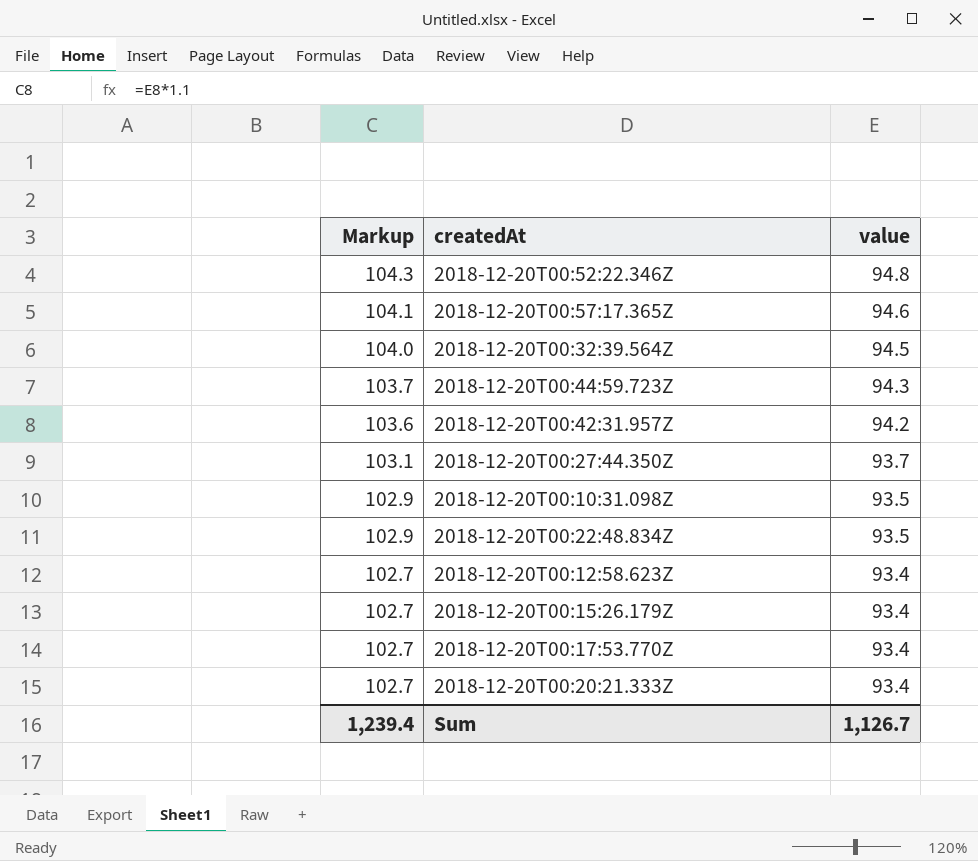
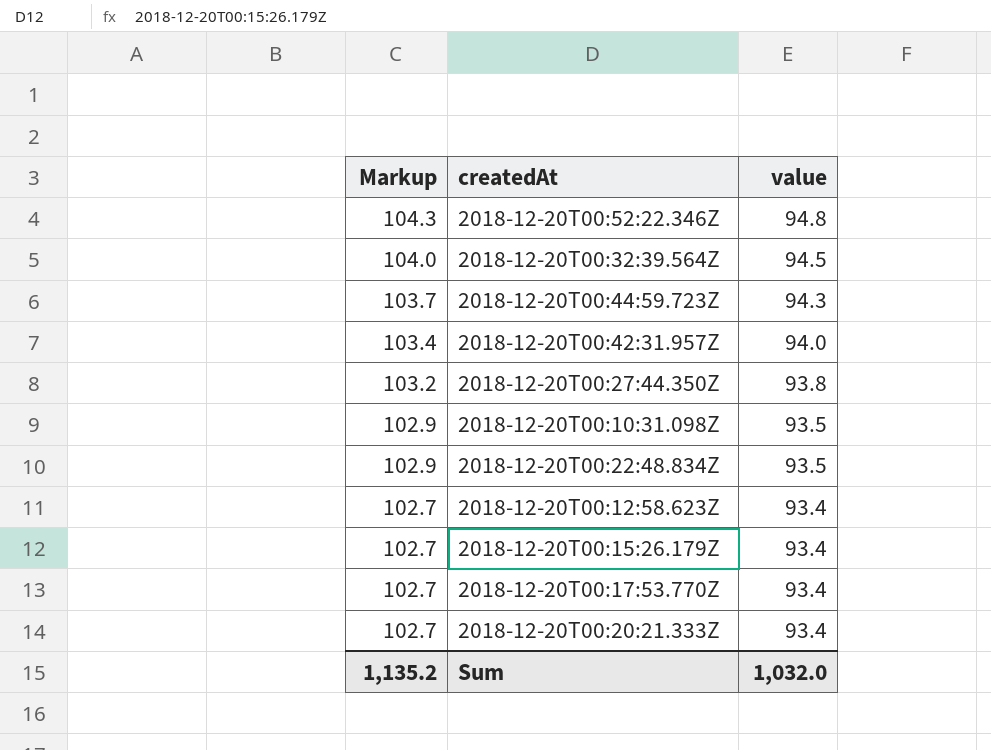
row 2018-12-20T00:57:17.365Z: 104.1 | 94.6 -> none
2018-12-20T00:42:31.957Z | Markup: 103.6 -> 103.4
2018-12-20T00:42:31.957Z | value: 94.2 -> 94.0
2018-12-20T00:27:44.350Z | Markup: 103.1 -> 103.2
2018-12-20T00:27:44.350Z | value: 93.7 -> 93.8
Sum | Markup: 1,239.4 -> 1,135.2
Sum | value: 1,126.7 -> 1,032.0

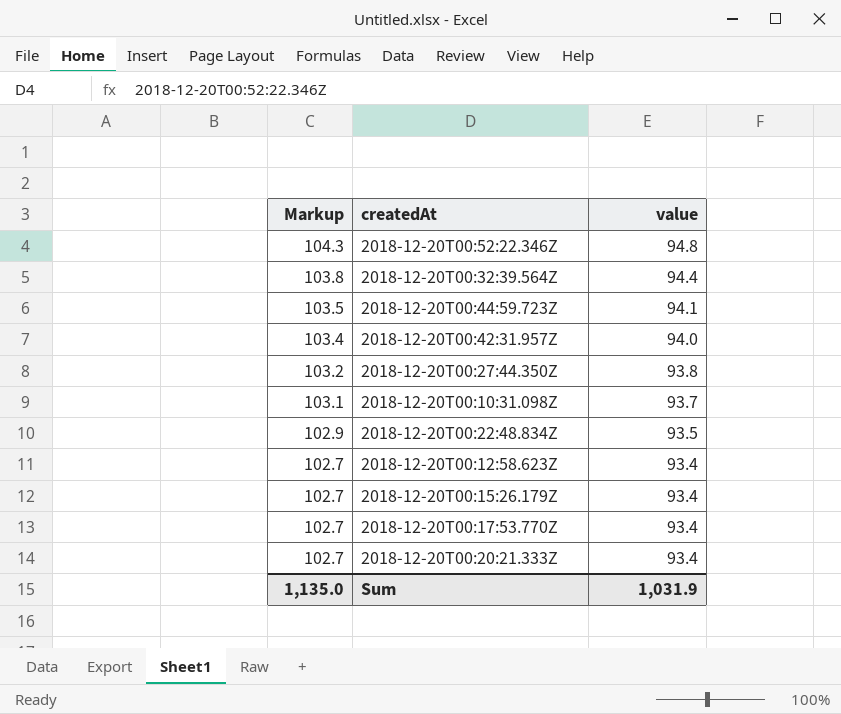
2018-12-20T00:32:39.564Z | Markup: 104.0 -> 103.8
2018-12-20T00:32:39.564Z | value: 94.5 -> 94.4
2018-12-20T00:44:59.723Z | Markup: 103.7 -> 103.5
2018-12-20T00:44:59.723Z | value: 94.3 -> 94.1
2018-12-20T00:10:31.098Z | Markup: 102.9 -> 103.1
2018-12-20T00:10:31.098Z | value: 93.5 -> 93.7
Sum | Markup: 1,135.2 -> 1,135.0
Sum | value: 1,032.0 -> 1,031.9

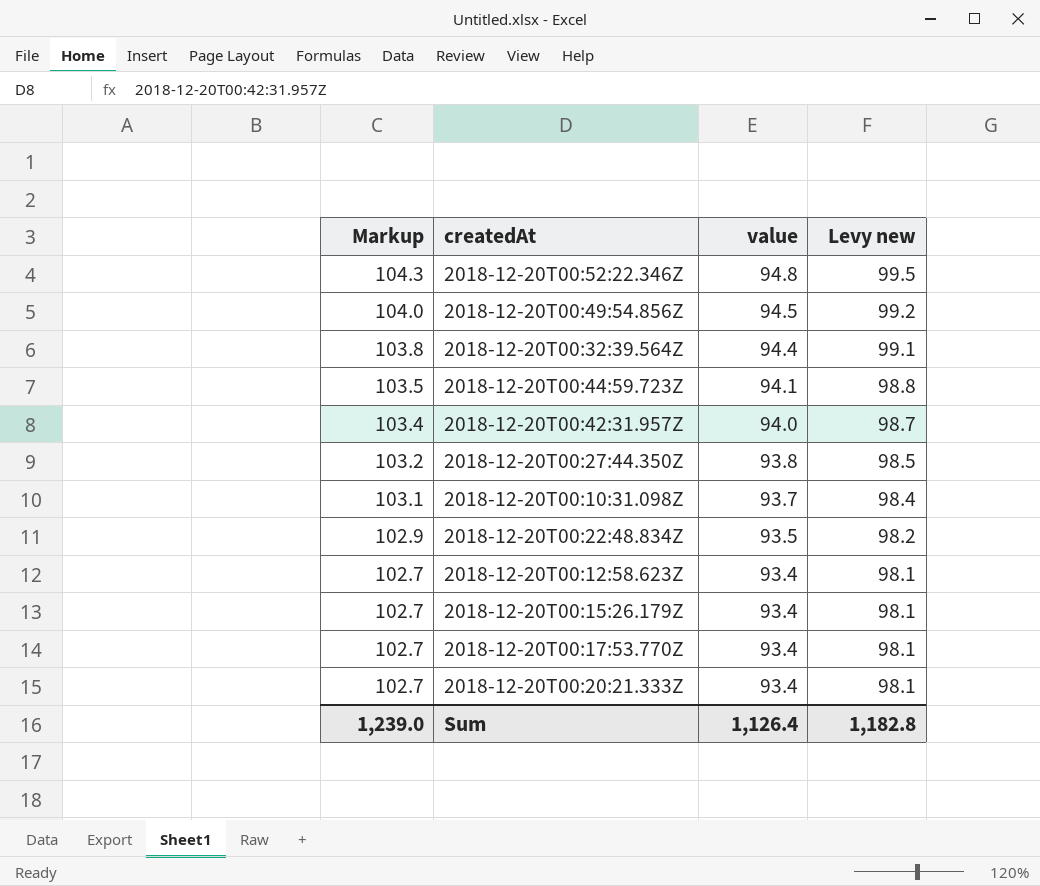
column Levy new | formula: none -> [value] * 1.05
row 2018-12-20T00:49:54.856Z: none -> 104.0 | 94.5 | 99.2
Sum | Markup: 1,135.0 -> 1,239.0
Sum | value: 1,031.9 -> 1,126.4

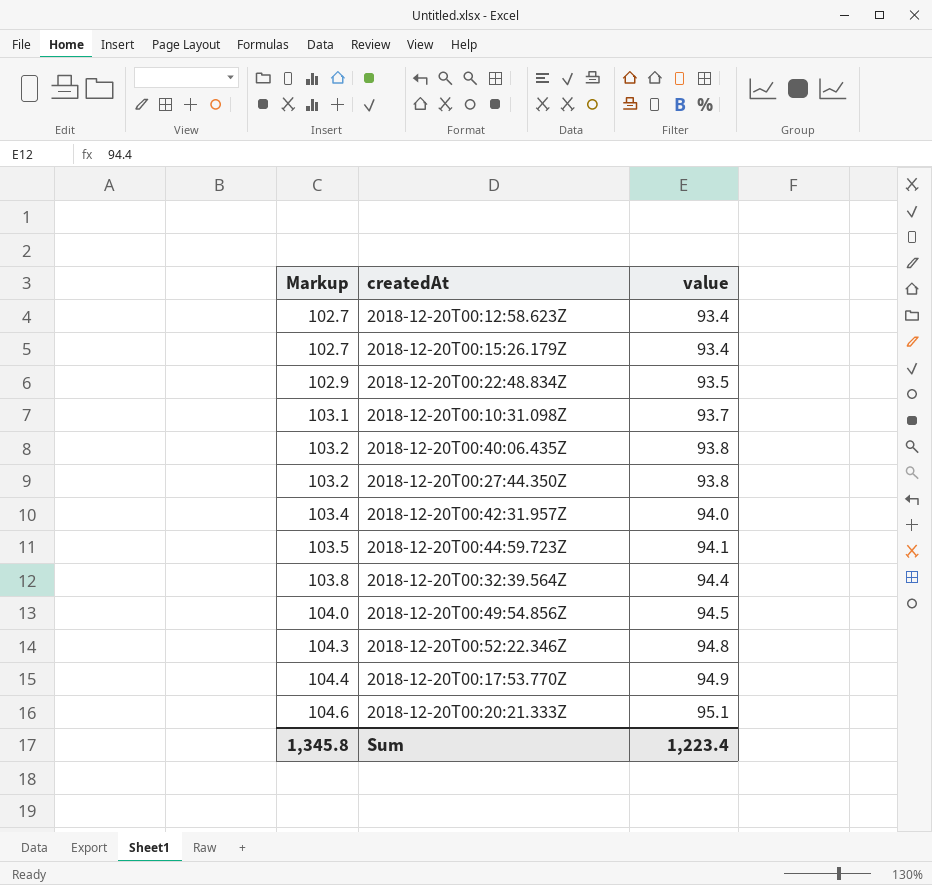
row order: Markup descending -> Markup ascending
column Levy new | formula: [value] * 1.05 -> none
row 2018-12-20T00:40:06.435Z: none -> 103.2 | 93.8
2018-12-20T00:17:53.770Z | Markup: 102.7 -> 104.4
2018-12-20T00:17:53.770Z | value: 93.4 -> 94.9
2018-12-20T00:20:21.333Z | Markup: 102.7 -> 104.6
2018-12-20T00:20:21.333Z | value: 93.4 -> 95.1
Sum | Markup: 1,239.0 -> 1,345.8
Sum | value: 1,126.4 -> 1,223.4

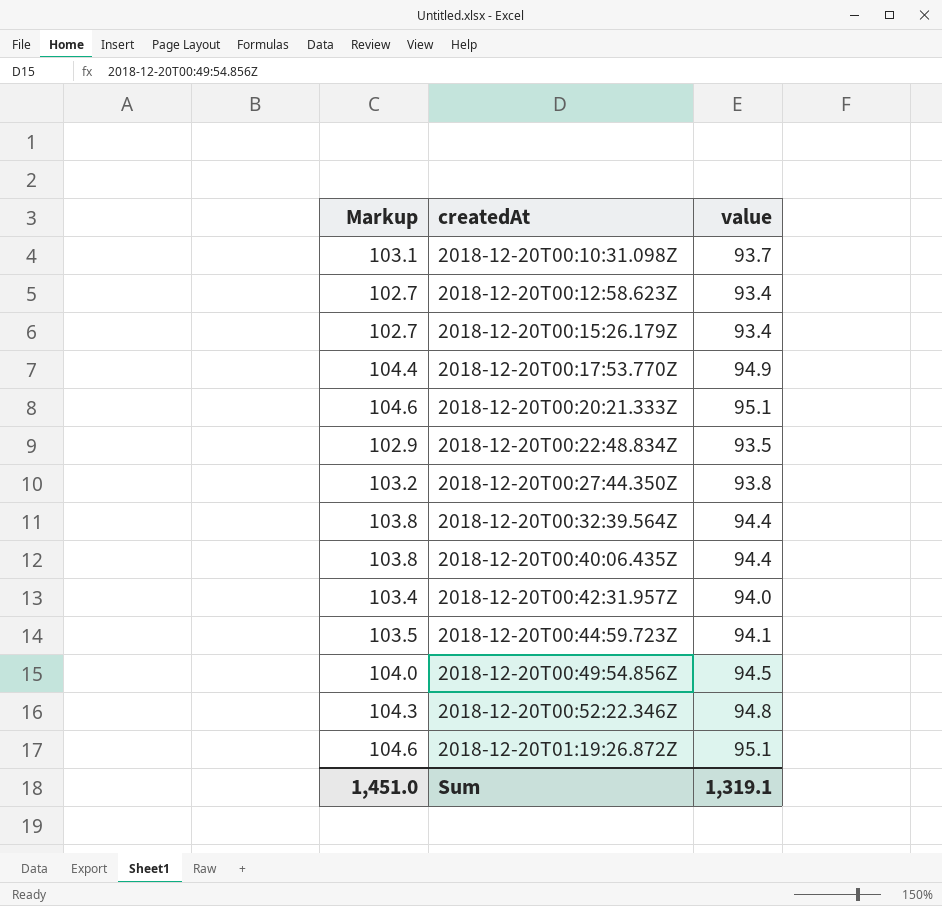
row order: Markup ascending -> createdAt ascending
2018-12-20T00:40:06.435Z | Markup: 103.2 -> 103.8
2018-12-20T00:40:06.435Z | value: 93.8 -> 94.4
row 2018-12-20T01:19:26.872Z: none -> 104.6 | 95.1
Sum | Markup: 1,345.8 -> 1,451.0
Sum | value: 1,223.4 -> 1,319.1

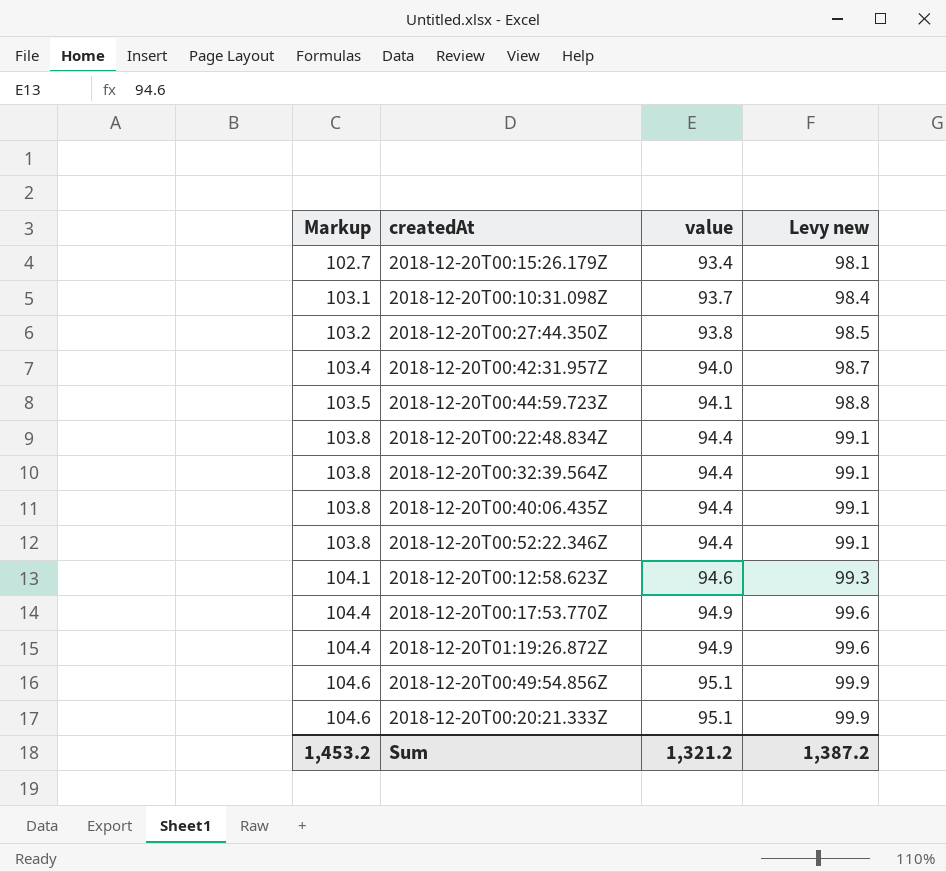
row order: createdAt ascending -> Markup ascending
column Levy new | formula: none -> [value] * 1.05
2018-12-20T00:22:48.834Z | Markup: 102.9 -> 103.8
2018-12-20T00:22:48.834Z | value: 93.5 -> 94.4
2018-12-20T00:52:22.346Z | Markup: 104.3 -> 103.8
2018-12-20T00:52:22.346Z | value: 94.8 -> 94.4
2018-12-20T00:12:58.623Z | Markup: 102.7 -> 104.1
2018-12-20T00:12:58.623Z | value: 93.4 -> 94.6
2018-12-20T01:19:26.872Z | Markup: 104.6 -> 104.4
2018-12-20T01:19:26.872Z | value: 95.1 -> 94.9
2018-12-20T00:49:54.856Z | Markup: 104.0 -> 104.6
2018-12-20T00:49:54.856Z | value: 94.5 -> 95.1
Sum | Markup: 1,451.0 -> 1,453.2
Sum | value: 1,319.1 -> 1,321.2

